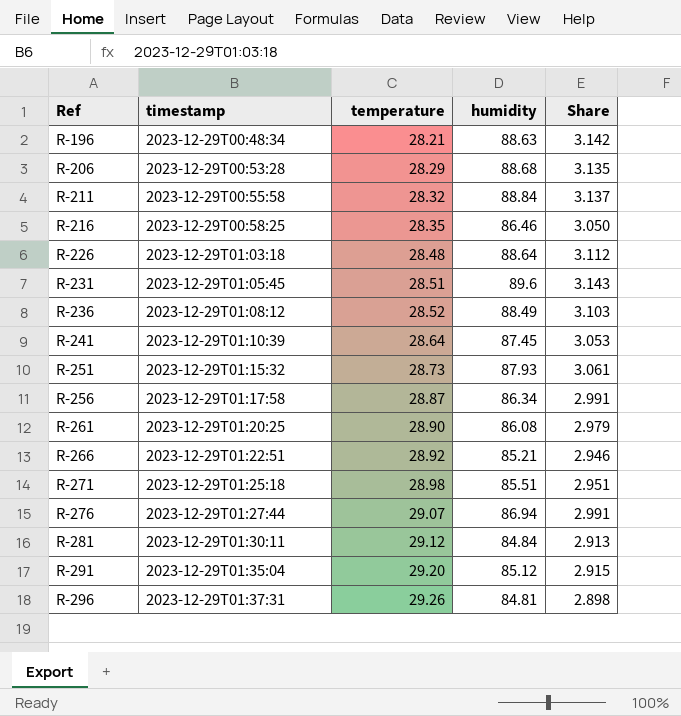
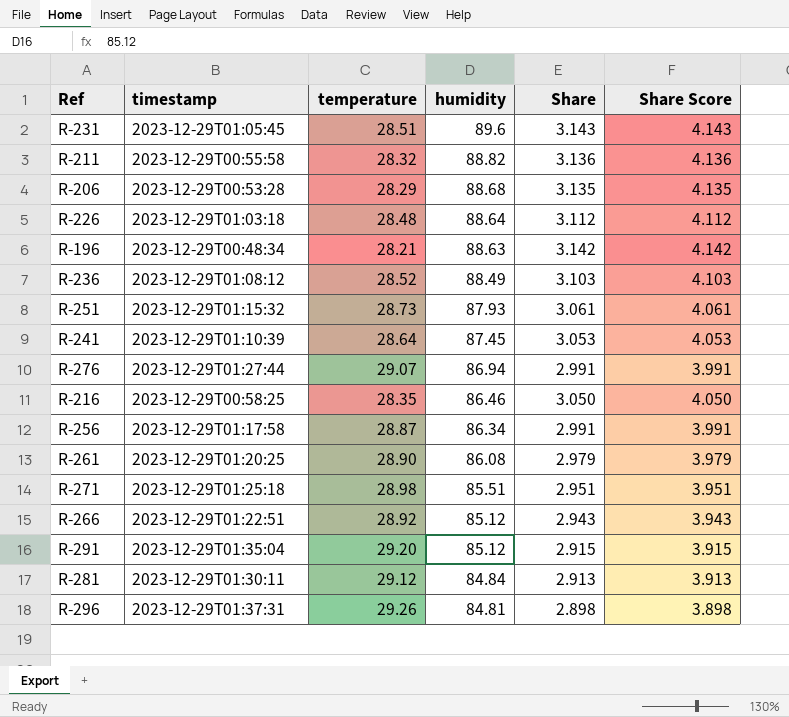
row order: Ref ascending -> humidity descending
column Share Score | formula: none -> [Share] + 1
R-211 | humidity: 88.84 -> 88.82
R-211 | Share: 3.137 -> 3.136
R-266 | humidity: 85.21 -> 85.12
R-266 | Share: 2.946 -> 2.943

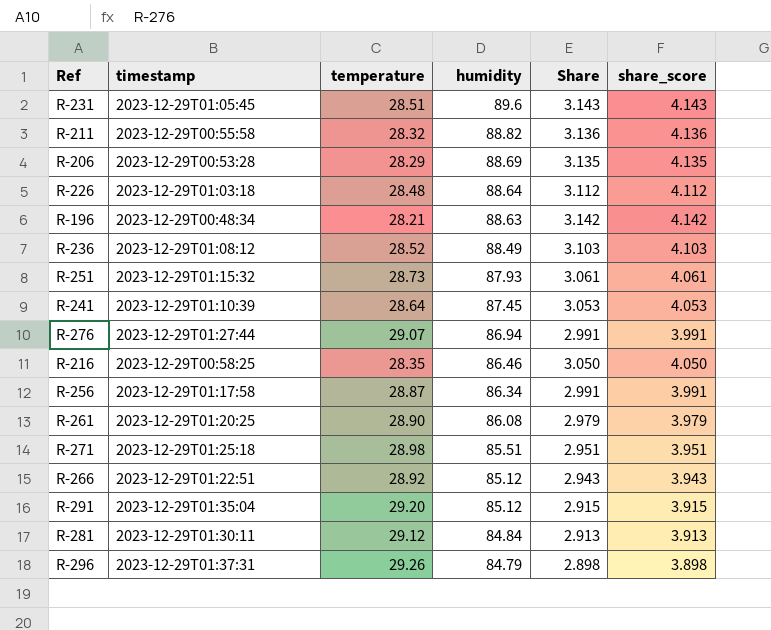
column name: Share Score -> share_score
R-206 | humidity: 88.68 -> 88.69
R-296 | humidity: 84.81 -> 84.79

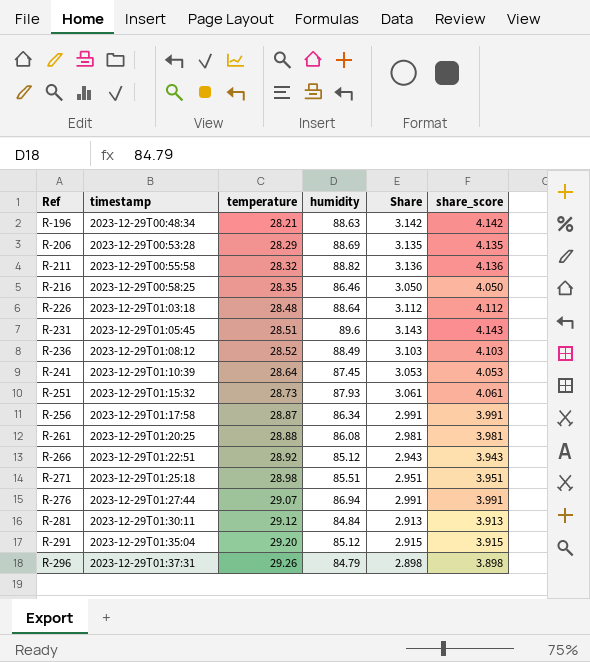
row order: humidity descending -> Ref ascending
R-261 | temperature: 28.90 -> 28.88
R-261 | Share: 2.979 -> 2.981
R-261 | share_score: 3.979 -> 3.981

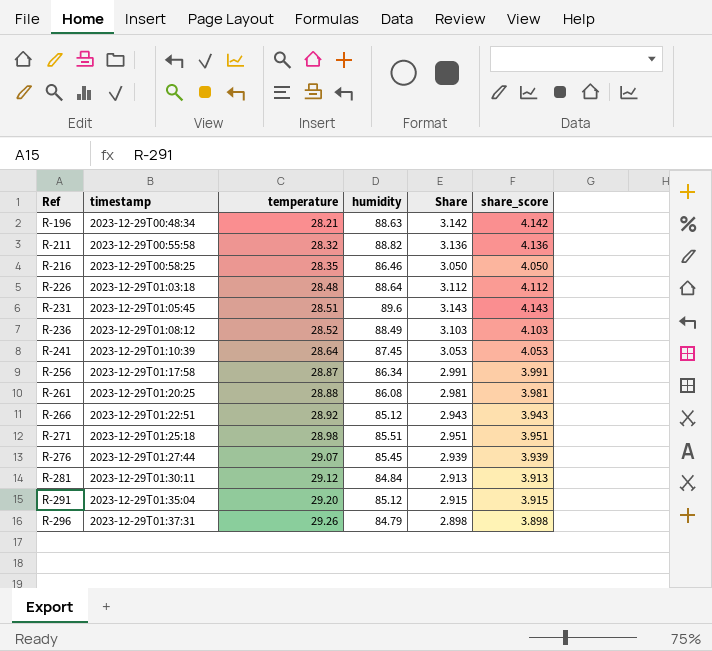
row R-206: 2023-12-29T00:53:28 | 28.29 | 88.69 | 3.135 | 4.135 -> none
row R-251: 2023-12-29T01:15:32 | 28.73 | 87.93 | 3.061 | 4.061 -> none
R-276 | humidity: 86.94 -> 85.45
R-276 | Share: 2.991 -> 2.939
R-276 | share_score: 3.991 -> 3.939

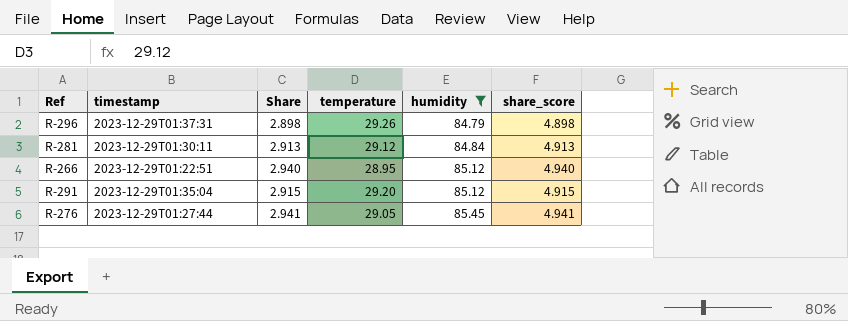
filter: none -> humidity <= 85.45
row order: Ref ascending -> humidity ascending
column Share | position: 5 -> 3
column share_score | formula: [Share] + 1 -> [Share] + 2
R-266 | Share: 2.943 -> 2.940
R-266 | temperature: 28.92 -> 28.95
R-276 | Share: 2.939 -> 2.941
R-276 | temperature: 29.07 -> 29.05

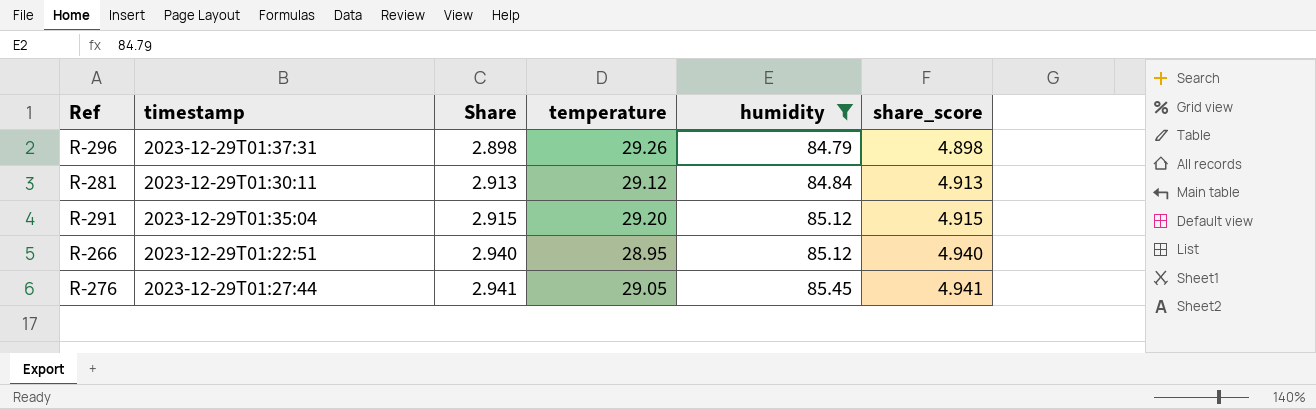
row order: humidity ascending -> Share ascending

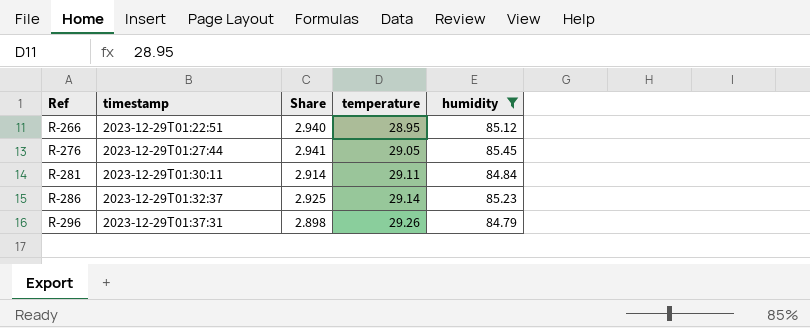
row order: Share ascending -> Ref ascending
column share_score | formula: [Share] + 2 -> none
row R-291: 2023-12-29T01:35:04 | 2.915 | 29.20 | 85.12 | 4.915 -> none
R-281 | Share: 2.913 -> 2.914
R-281 | temperature: 29.12 -> 29.11
row R-286: none -> 2023-12-29T01:32:37 | 2.925 | 29.14 | 85.23

